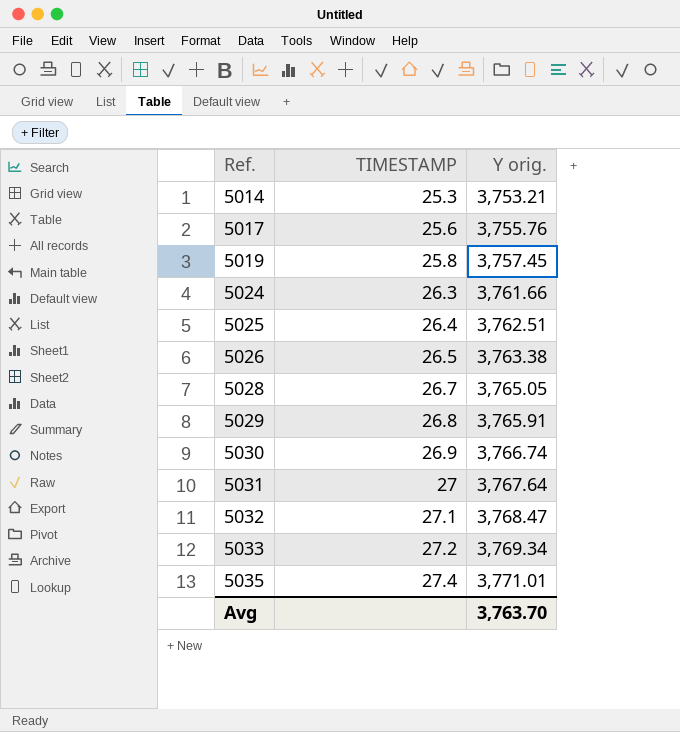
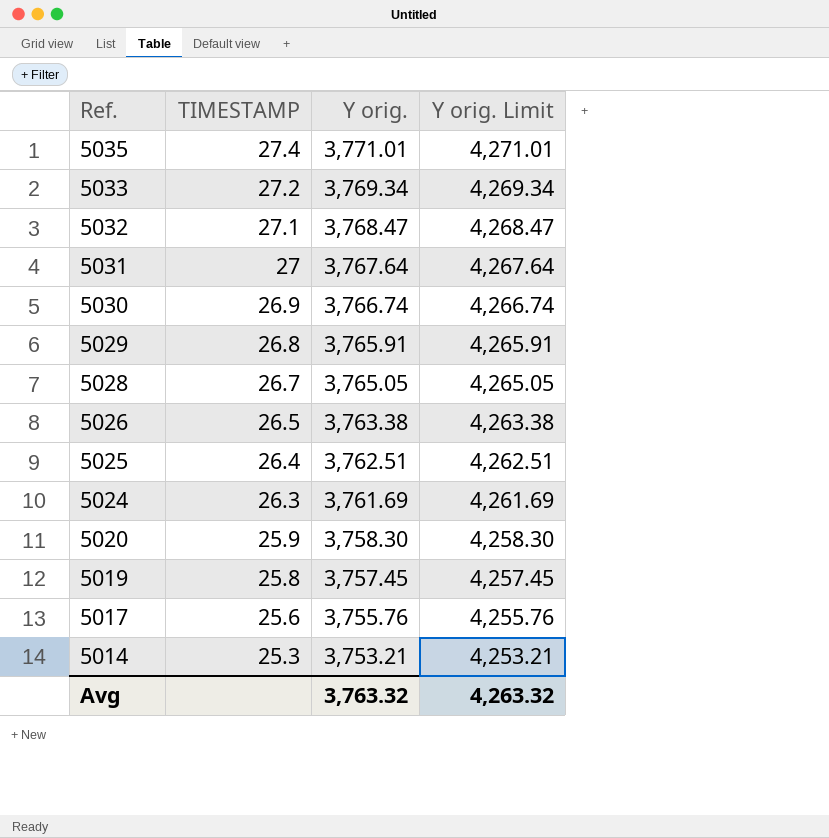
row order: Ref. ascending -> Ref. descending
column Y orig. Limit | formula: none -> [Y orig.] + 500
5024 | Y orig.: 3,761.66 -> 3,761.69
row 5020: none -> 25.9 | 3,758.30 | 4,258.30
Avg | Y orig.: 3,763.70 -> 3,763.32

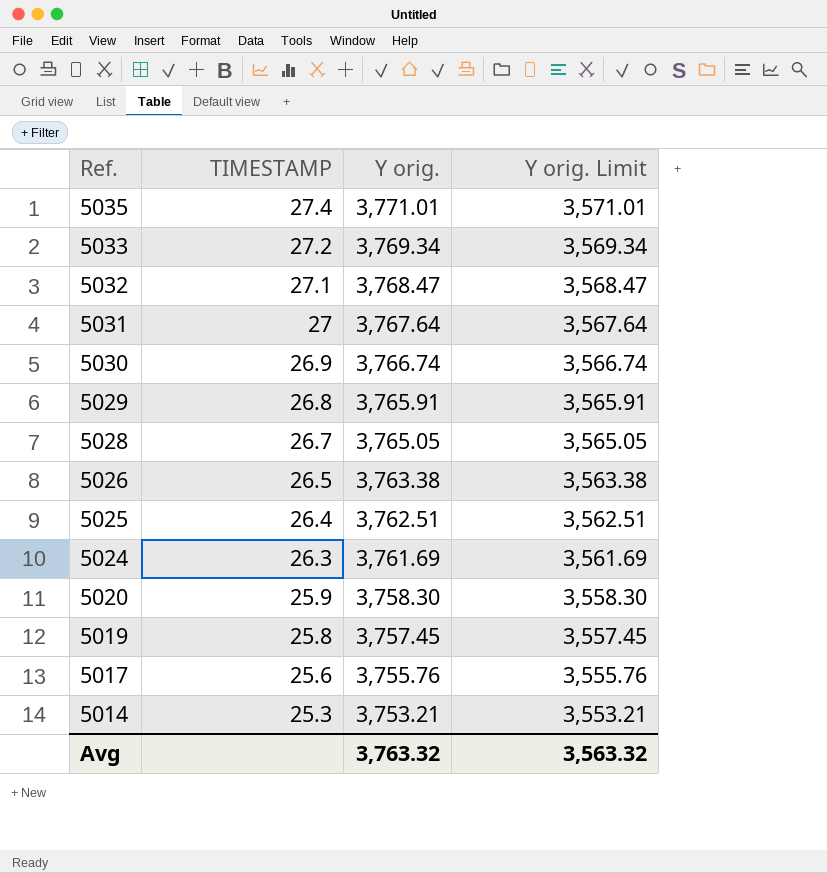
column Y orig. Limit | formula: [Y orig.] + 500 -> [Y orig.] - 200
Avg | Y orig. Limit: 4,263.32 -> 3,563.32

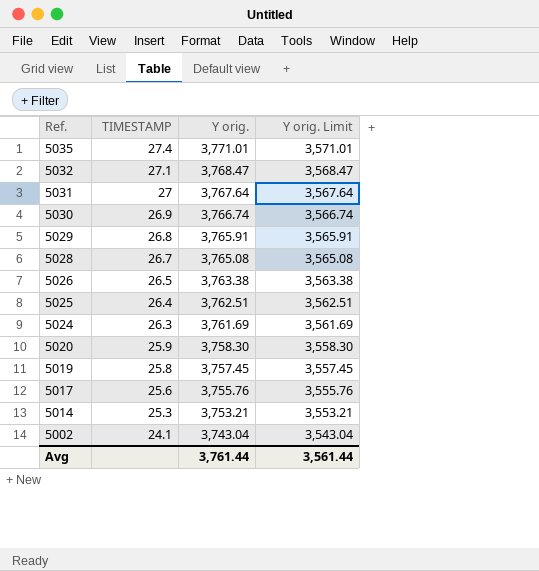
row 5033: 27.2 | 3,769.34 | 3,569.34 -> none
5028 | Y orig.: 3,765.05 -> 3,765.08
5028 | Y orig. Limit: 3,565.05 -> 3,565.08
row 5002: none -> 24.1 | 3,743.04 | 3,543.04
Avg | Y orig.: 3,763.32 -> 3,761.44
Avg | Y orig. Limit: 3,563.32 -> 3,561.44

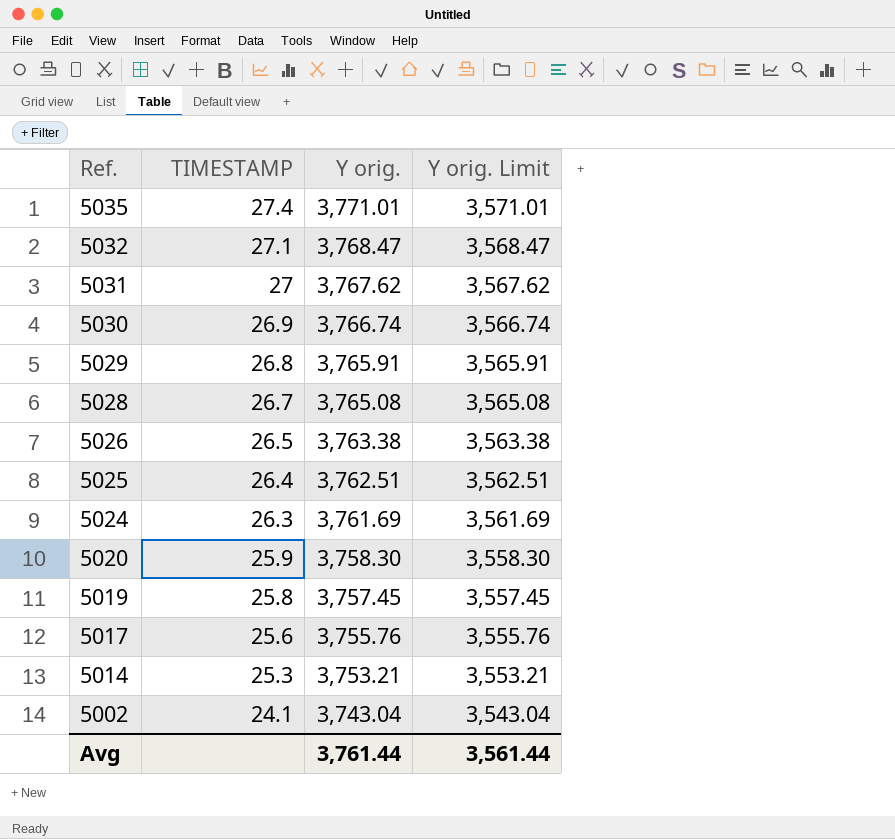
5031 | Y orig.: 3,767.64 -> 3,767.62
5031 | Y orig. Limit: 3,567.64 -> 3,567.62

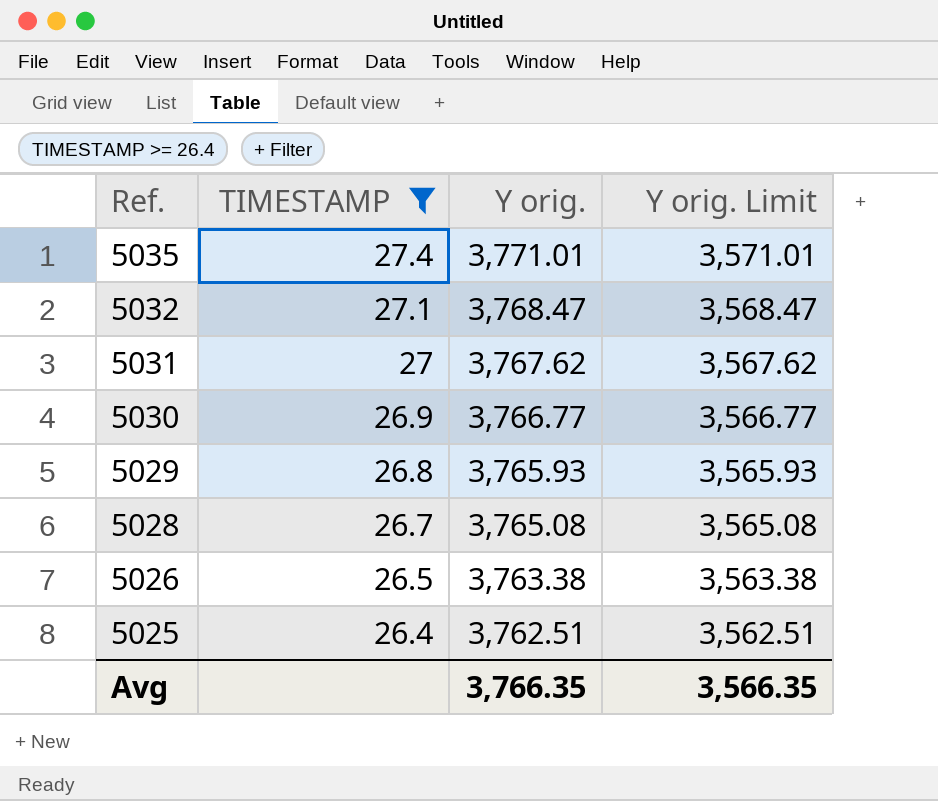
filter: none -> TIMESTAMP >= 26.4
5030 | Y orig.: 3,766.74 -> 3,766.77
5030 | Y orig. Limit: 3,566.74 -> 3,566.77
5029 | Y orig.: 3,765.91 -> 3,765.93
5029 | Y orig. Limit: 3,565.91 -> 3,565.93
Avg | Y orig.: 3,761.44 -> 3,766.35
Avg | Y orig. Limit: 3,561.44 -> 3,566.35

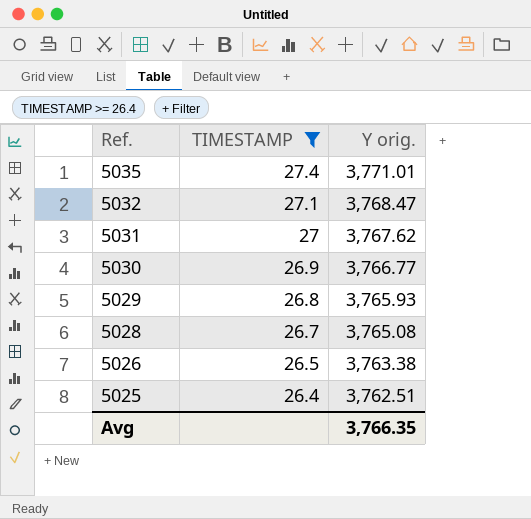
column Y orig. Limit | formula: [Y orig.] - 200 -> none

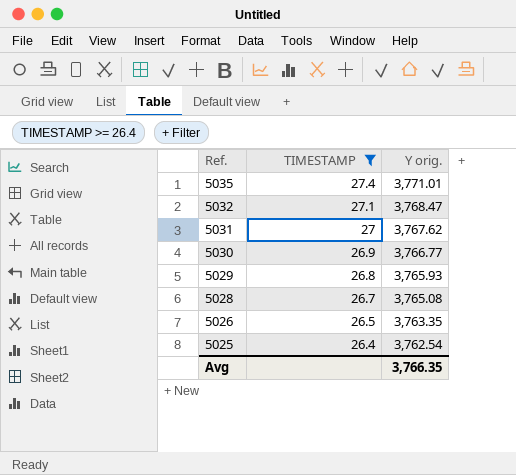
5026 | Y orig.: 3,763.38 -> 3,763.35
5025 | Y orig.: 3,762.51 -> 3,762.54

